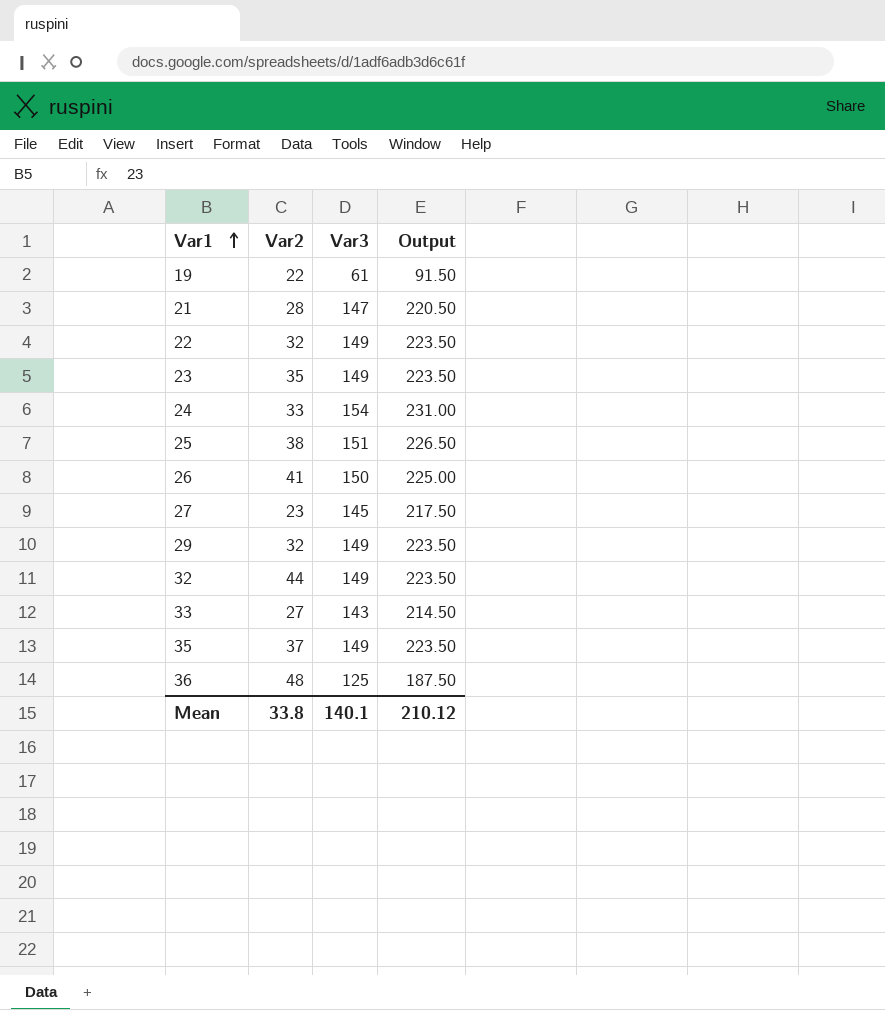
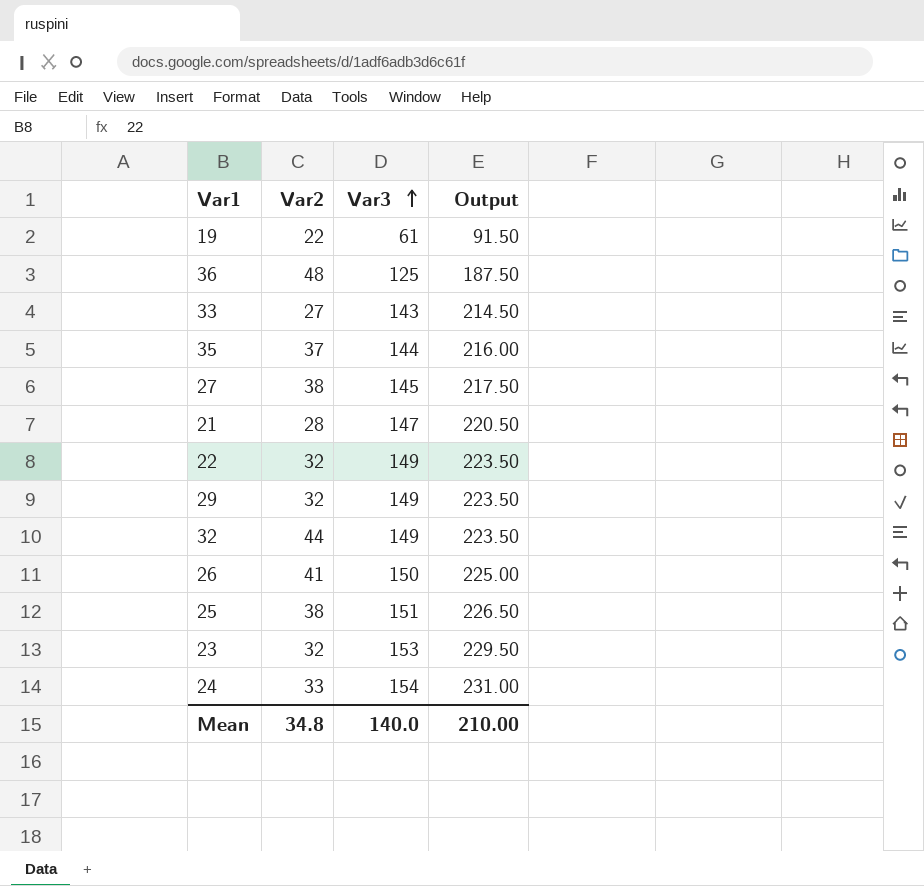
row order: Var1 ascending -> Var3 ascending
35 | Var3: 149 -> 144
35 | Output: 223.50 -> 216.00
27 | Var2: 23 -> 38
23 | Var2: 35 -> 32
23 | Var3: 149 -> 153
23 | Output: 223.50 -> 229.50
Mean | Var2: 33.8 -> 34.8
Mean | Var3: 140.1 -> 140.0
Mean | Output: 210.12 -> 210.00

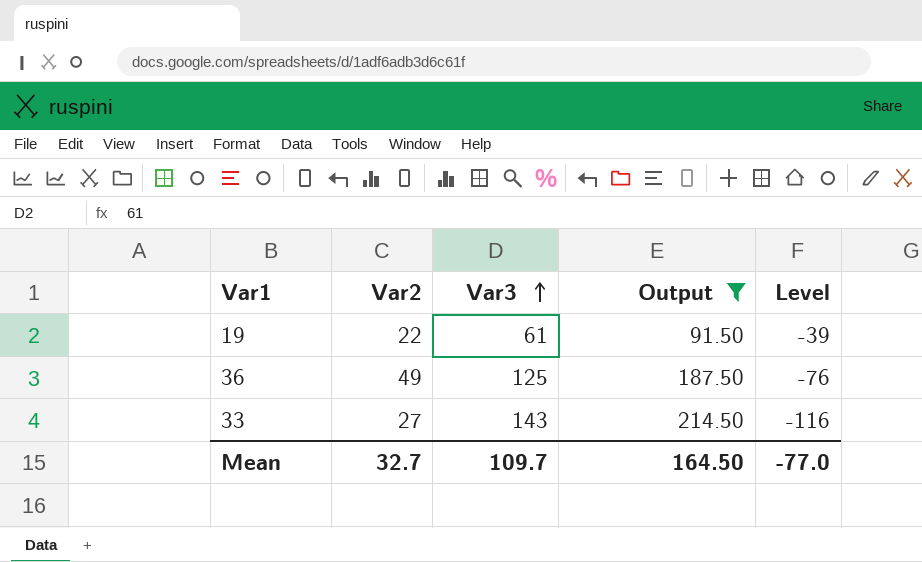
filter: none -> Output <= 214.50
column Level | formula: none -> [Var2] - [Var3]
36 | Var2: 48 -> 49
Mean | Var2: 34.8 -> 32.7
Mean | Var3: 140.0 -> 109.7
Mean | Output: 210.00 -> 164.50

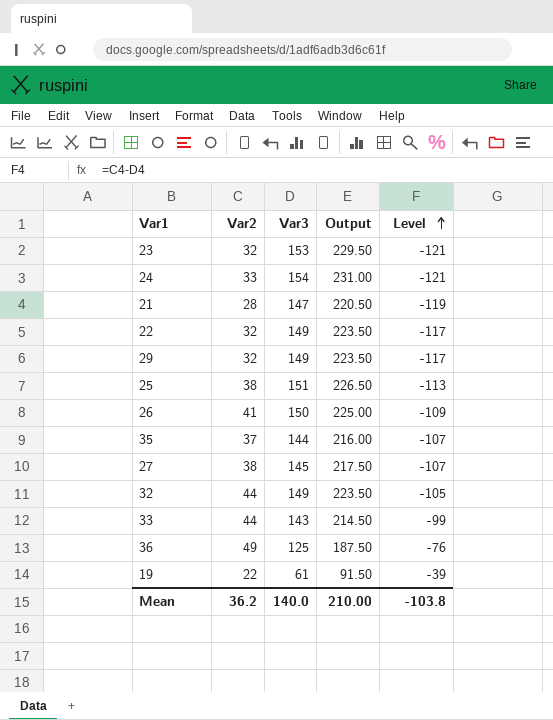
filter: Output <= 214.50 -> none
row order: Var3 ascending -> Level ascending
33 | Var2: 27 -> 44
33 | Level: -116 -> -99
Mean | Var2: 32.7 -> 36.2
Mean | Var3: 109.7 -> 140.0
Mean | Output: 164.50 -> 210.00
Mean | Level: -77.0 -> -103.8

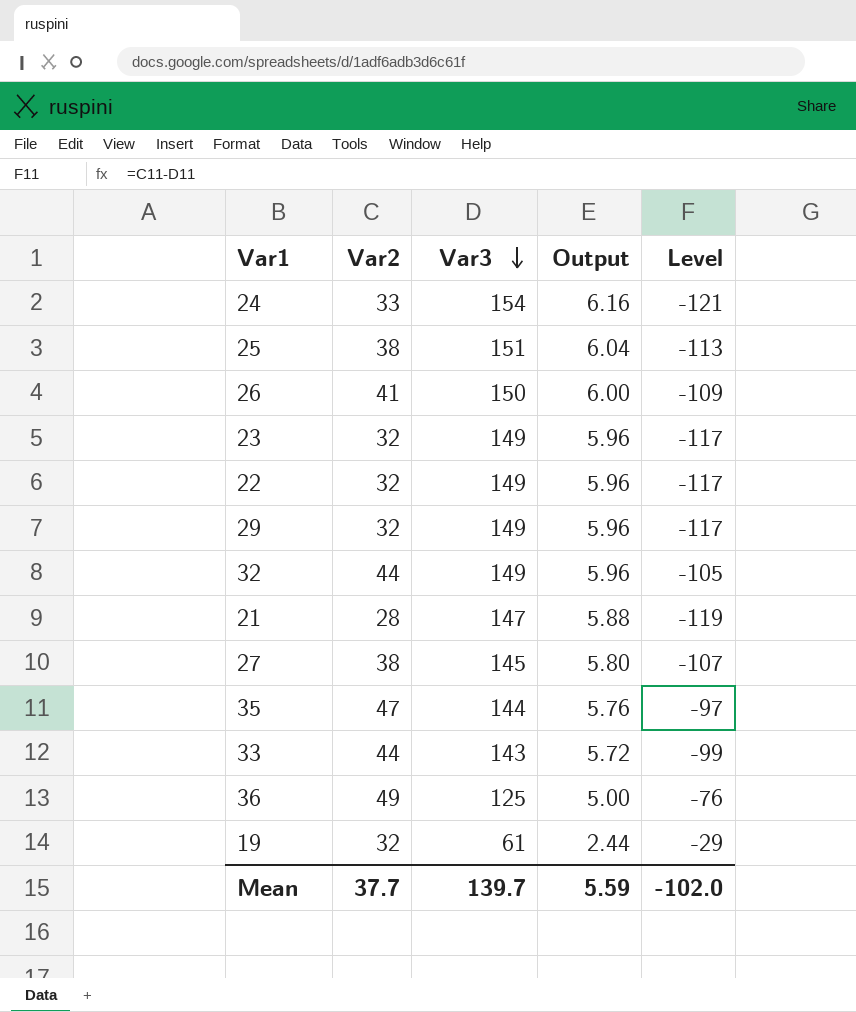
row order: Level ascending -> Var3 descending
column Output | formula: [Var3] * 1.5 -> [Var3] * 0.04
23 | Var3: 153 -> 149
23 | Level: -121 -> -117
35 | Var2: 37 -> 47
35 | Level: -107 -> -97
19 | Var2: 22 -> 32
19 | Level: -39 -> -29
Mean | Var2: 36.2 -> 37.7
Mean | Var3: 140.0 -> 139.7
Mean | Output: 210.00 -> 5.59
Mean | Level: -103.8 -> -102.0

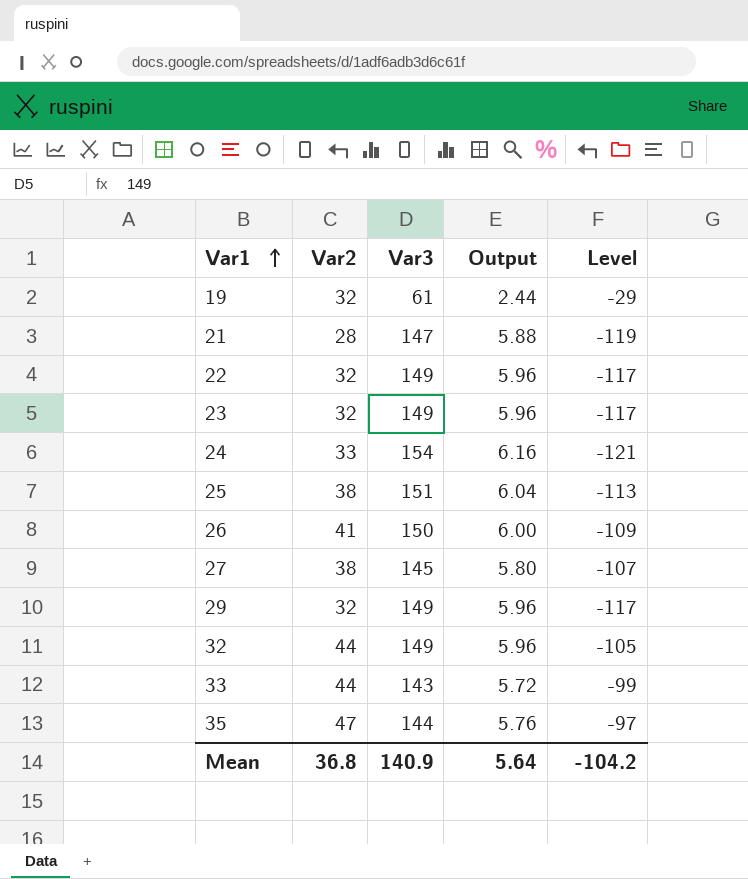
row order: Var3 descending -> Var1 ascending
row 36: 49 | 125 | 5.00 | -76 -> none
Mean | Var2: 37.7 -> 36.8
Mean | Var3: 139.7 -> 140.9
Mean | Output: 5.59 -> 5.64
Mean | Level: -102.0 -> -104.2

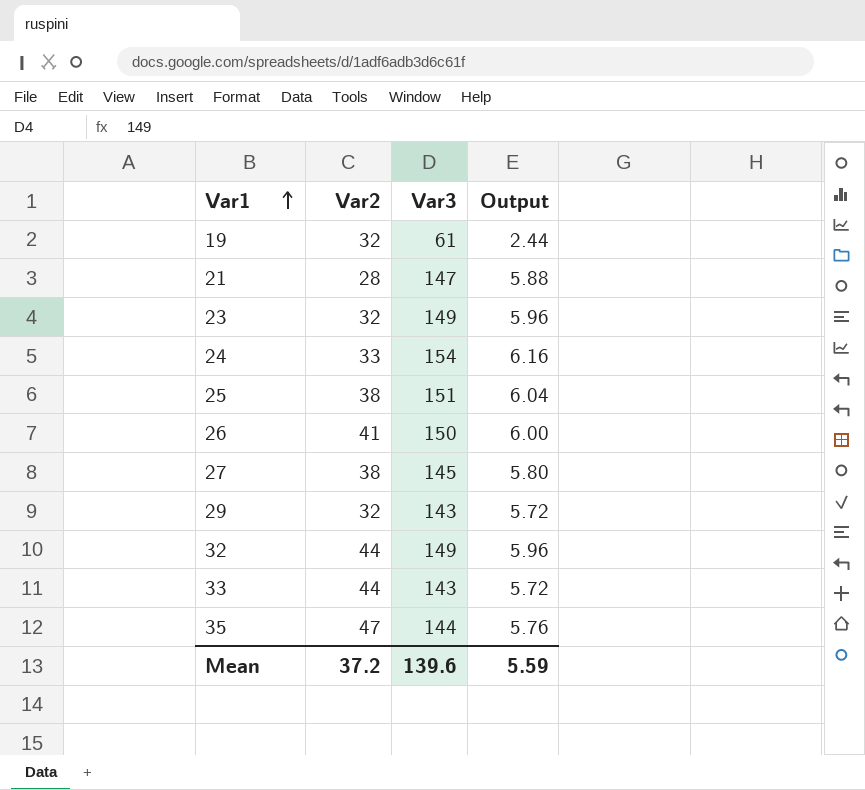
column Level | formula: [Var2] - [Var3] -> none
row 22: 32 | 149 | 5.96 | -117 -> none
29 | Var3: 149 -> 143
29 | Output: 5.96 -> 5.72
Mean | Var2: 36.8 -> 37.2
Mean | Var3: 140.9 -> 139.6
Mean | Output: 5.64 -> 5.59

